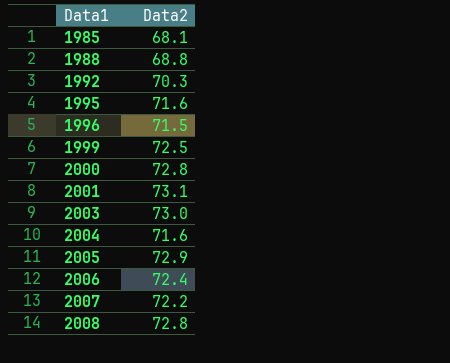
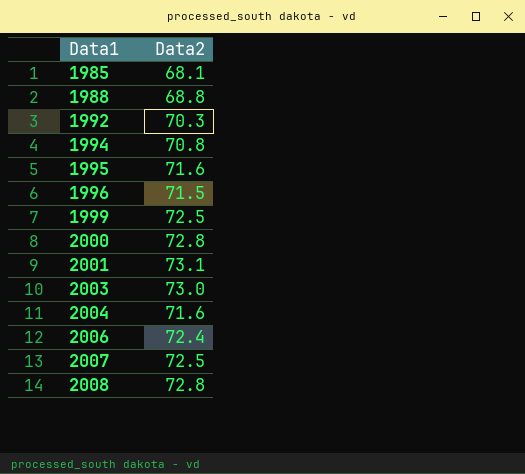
row 2005: 72.9 -> none
row 1994: none -> 70.8
2007 | Data2: 72.2 -> 72.5

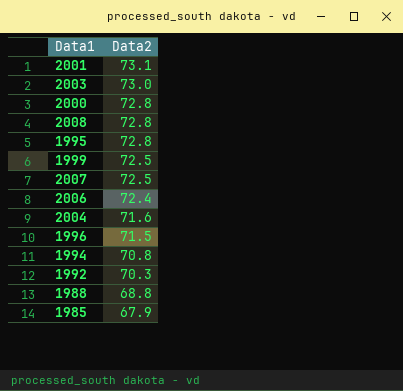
row order: Data1 ascending -> Data2 descending
1995 | Data2: 71.6 -> 72.8
1985 | Data2: 68.1 -> 67.9

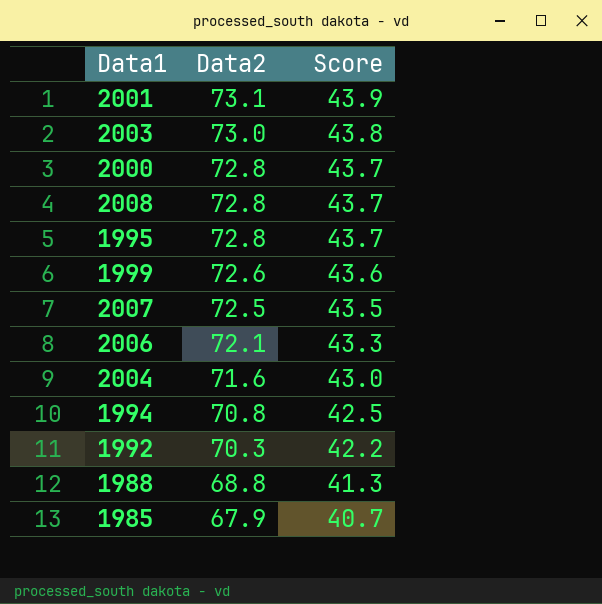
column Score | formula: none -> [Data2] * 0.6
row 1996: 71.5 -> none
1999 | Data2: 72.5 -> 72.6
2006 | Data2: 72.4 -> 72.1

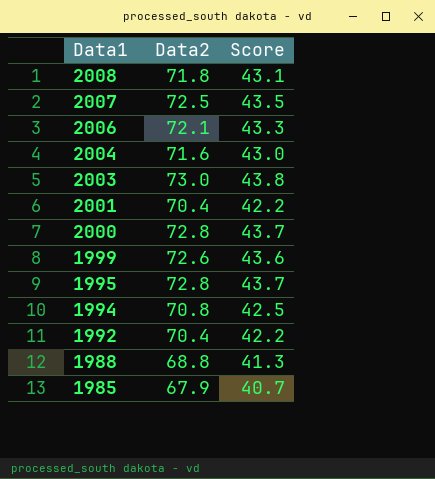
row order: Data2 descending -> Data1 descending
2008 | Data2: 72.8 -> 71.8
2008 | Score: 43.7 -> 43.1
2001 | Data2: 73.1 -> 70.4
2001 | Score: 43.9 -> 42.2
1992 | Data2: 70.3 -> 70.4

